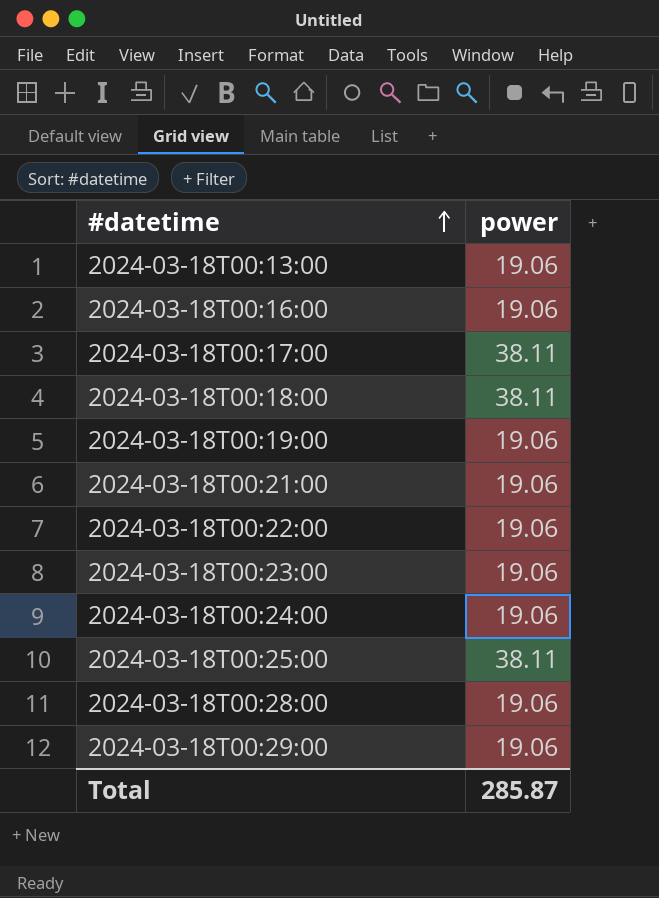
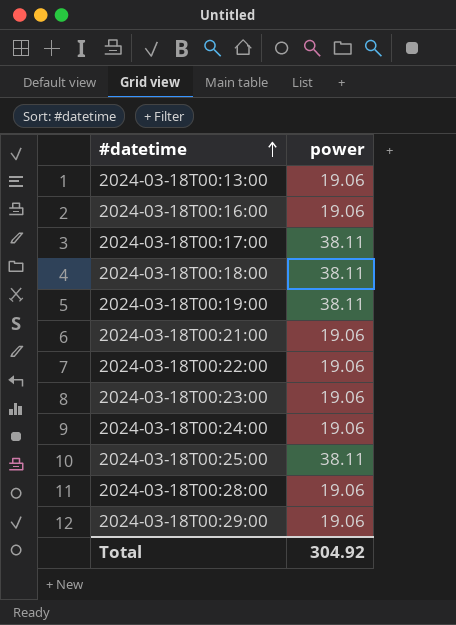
2024-03-18T00:19:00 | power: 19.06 -> 38.11
Total | power: 285.87 -> 304.92

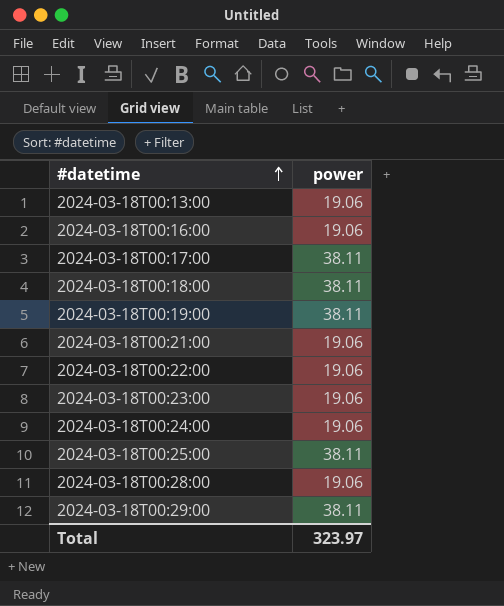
2024-03-18T00:29:00 | power: 19.06 -> 38.11
Total | power: 304.92 -> 323.97

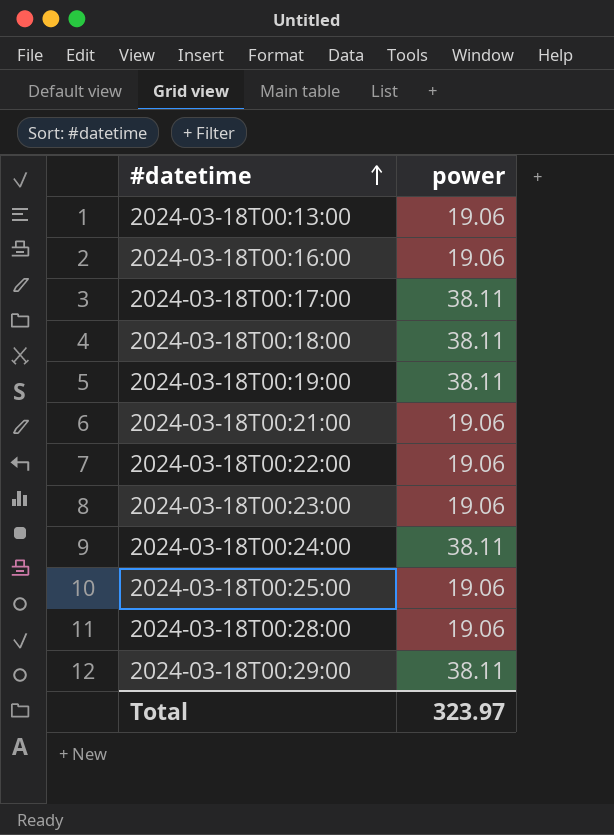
2024-03-18T00:24:00 | power: 19.06 -> 38.11
2024-03-18T00:25:00 | power: 38.11 -> 19.06

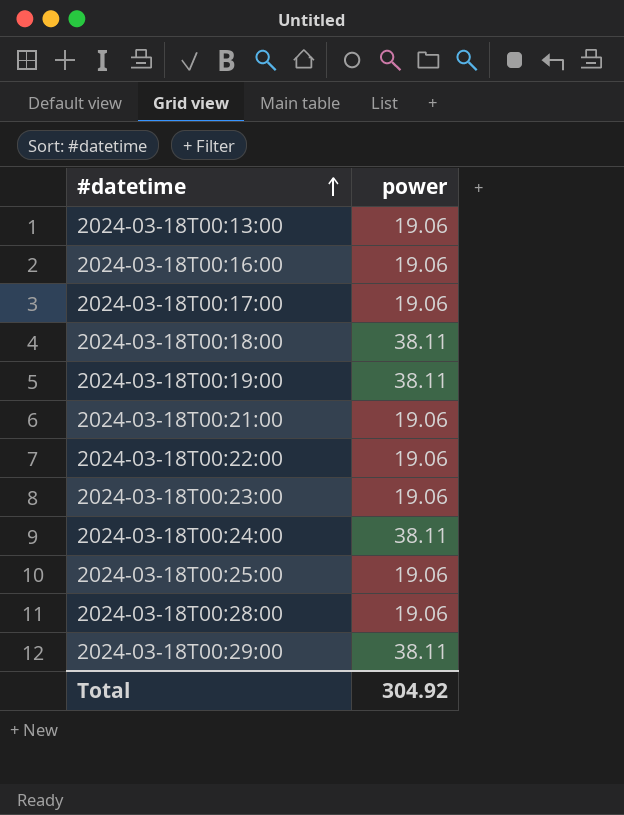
2024-03-18T00:17:00 | power: 38.11 -> 19.06
Total | power: 323.97 -> 304.92

